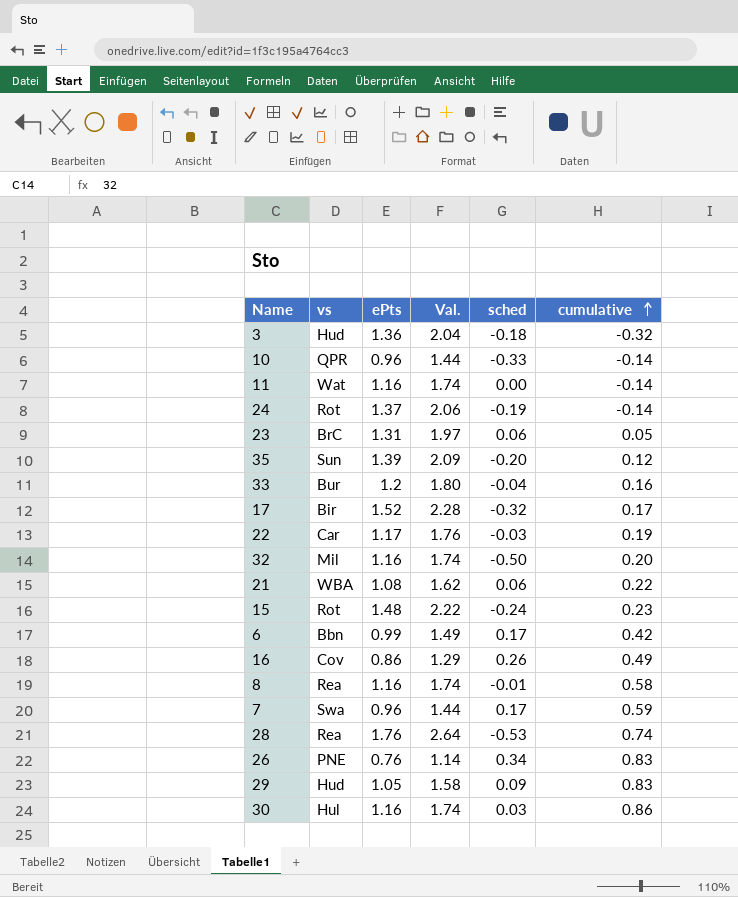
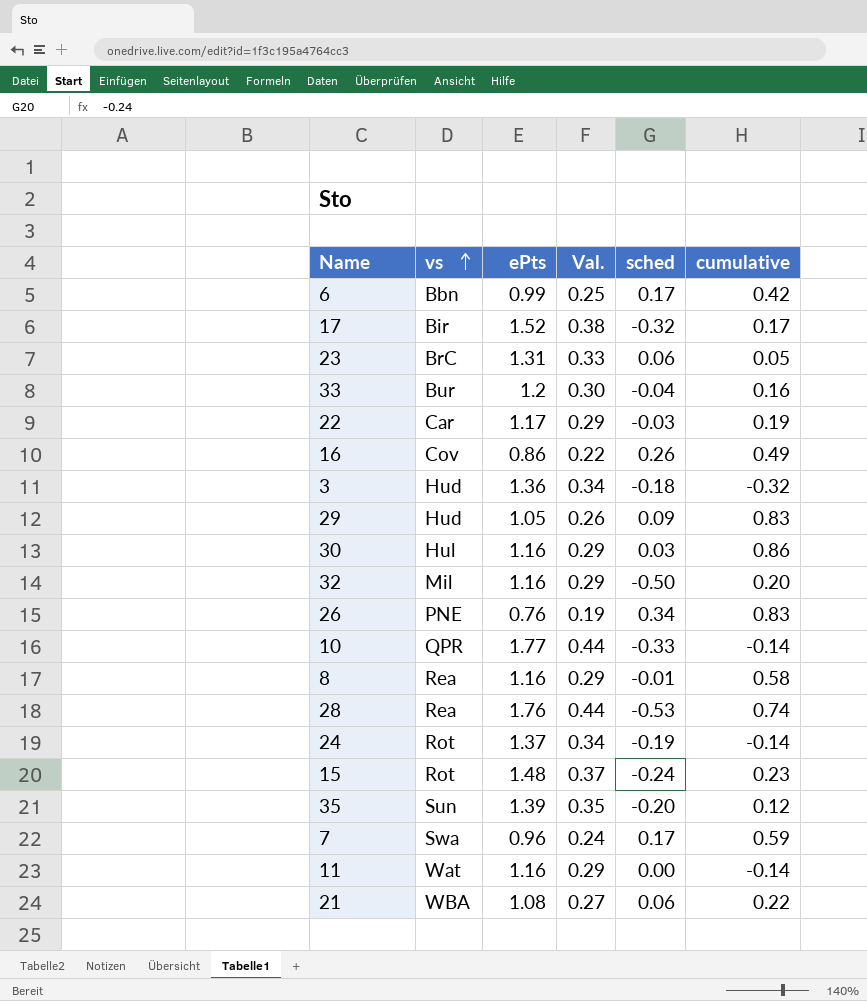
row order: cumulative ascending -> vs ascending
column Val. | formula: [ePts] * 1.5 -> [ePts] * 0.25
10 | ePts: 0.96 -> 1.77

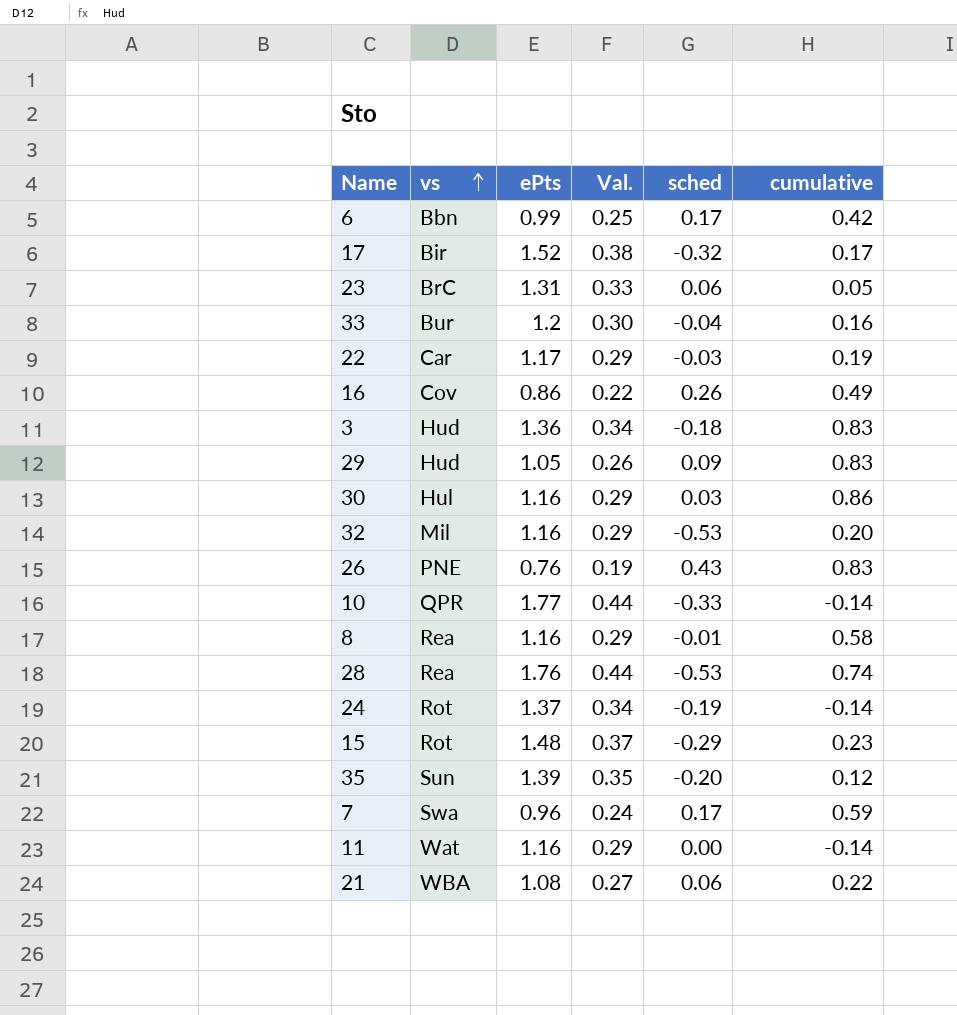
3 | cumulative: -0.32 -> 0.83
32 | sched: -0.50 -> -0.53
26 | sched: 0.34 -> 0.43
15 | sched: -0.24 -> -0.29

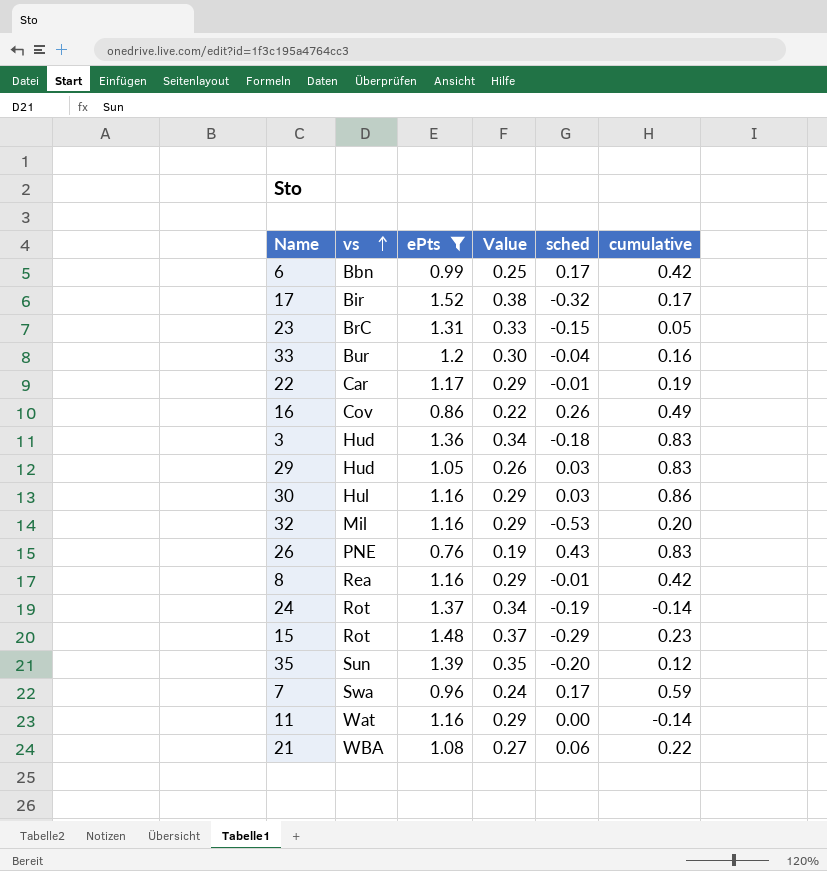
filter: none -> ePts <= 1.52
column name: Val. -> Value
23 | sched: 0.06 -> -0.15
22 | sched: -0.03 -> -0.01
29 | sched: 0.09 -> 0.03
8 | cumulative: 0.58 -> 0.42

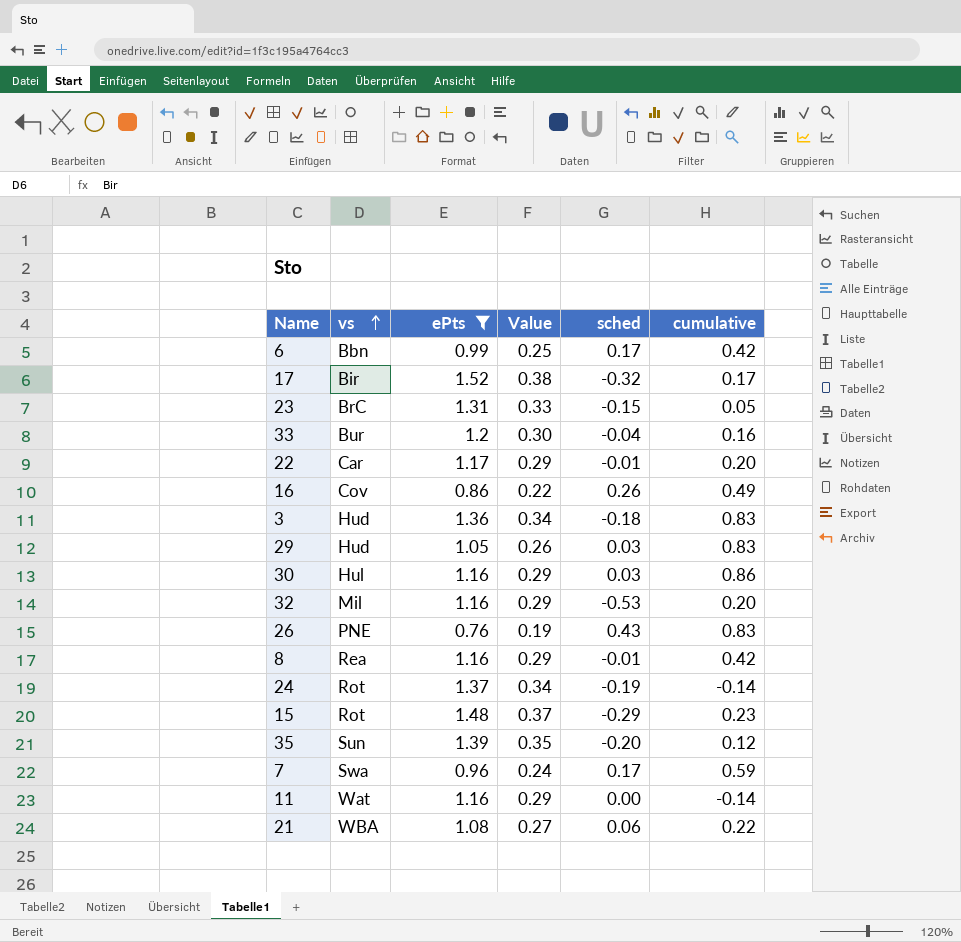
22 | cumulative: 0.19 -> 0.20

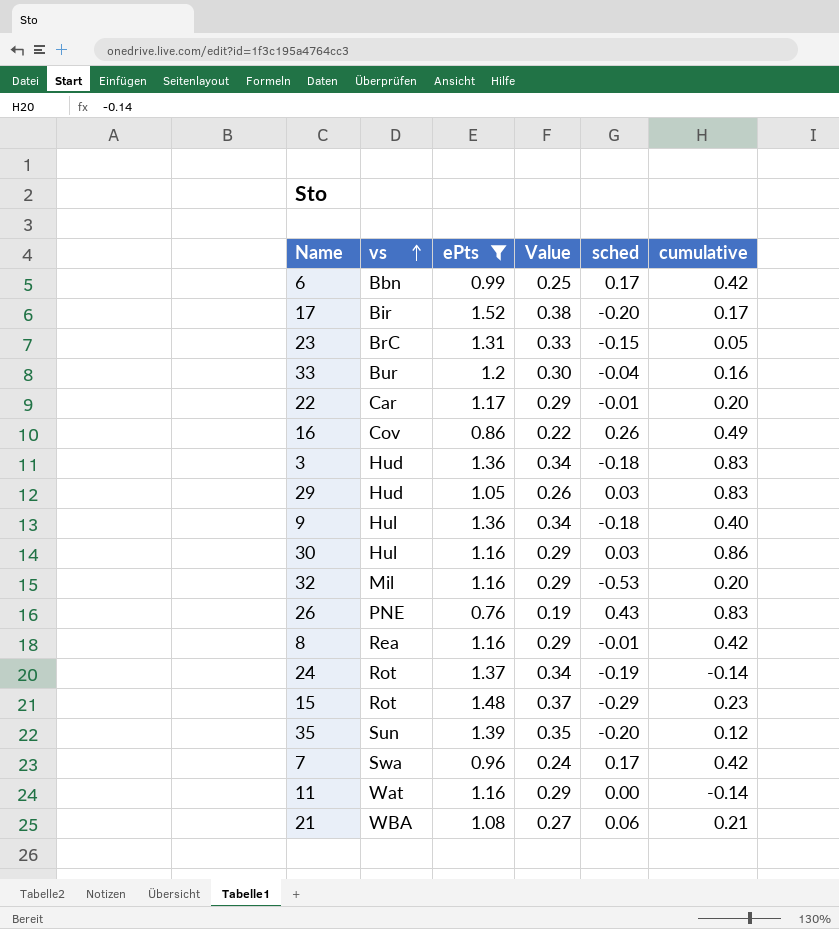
17 | sched: -0.32 -> -0.20
row 9: none -> Hul | 1.36 | 0.34 | -0.18 | 0.40
7 | cumulative: 0.59 -> 0.42
21 | cumulative: 0.22 -> 0.21

